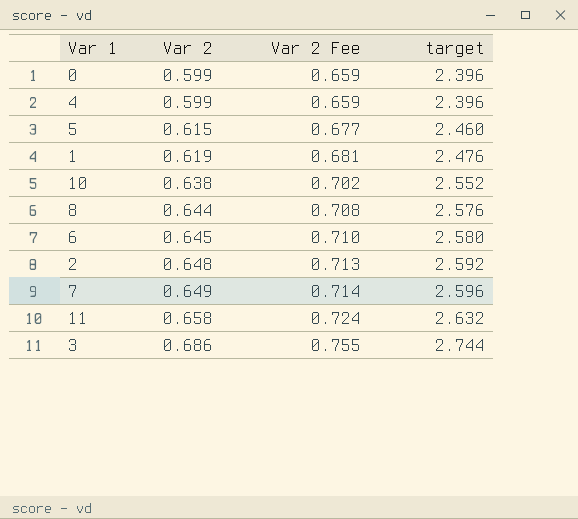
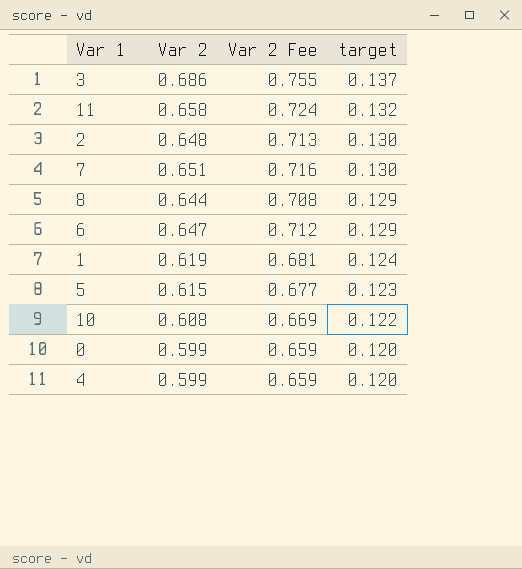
row order: Var 2 ascending -> target descending
column target | formula: [Var 2] * 4 -> [Var 2] * 0.2
7 | Var 2: 0.649 -> 0.651
7 | Var 2 Fee: 0.714 -> 0.716
6 | Var 2: 0.645 -> 0.647
6 | Var 2 Fee: 0.710 -> 0.712
10 | Var 2: 0.638 -> 0.608
10 | Var 2 Fee: 0.702 -> 0.669

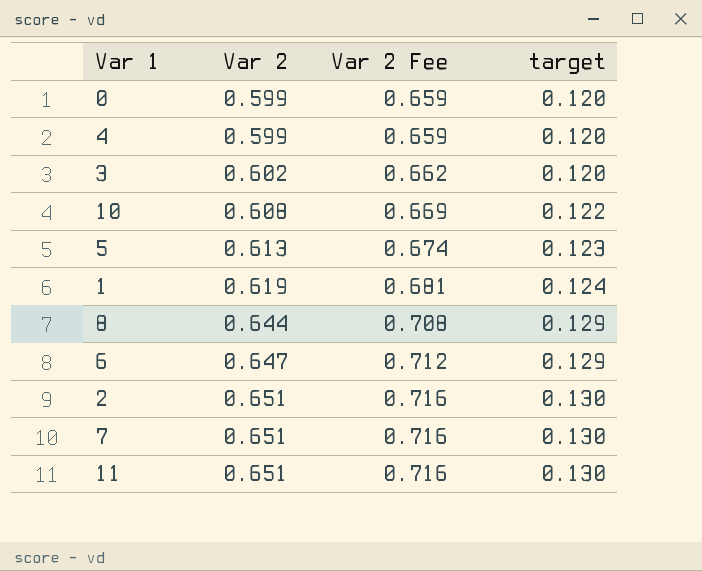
row order: target descending -> Var 2 ascending
3 | Var 2: 0.686 -> 0.602
3 | Var 2 Fee: 0.755 -> 0.662
3 | target: 0.137 -> 0.120
5 | Var 2: 0.615 -> 0.613
5 | Var 2 Fee: 0.677 -> 0.674
2 | Var 2: 0.648 -> 0.651
2 | Var 2 Fee: 0.713 -> 0.716
11 | Var 2: 0.658 -> 0.651
11 | Var 2 Fee: 0.724 -> 0.716
11 | target: 0.132 -> 0.130

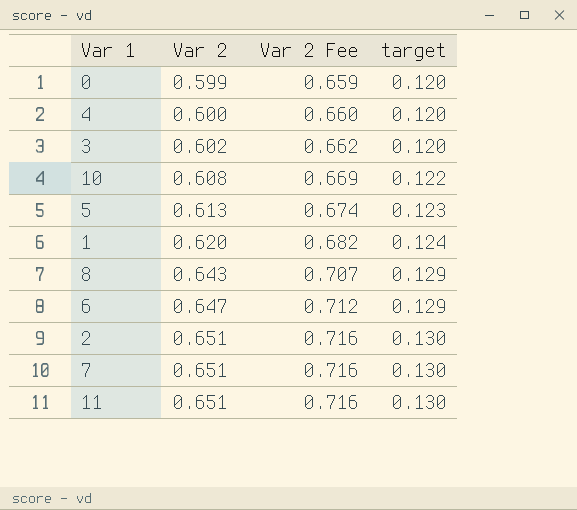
4 | Var 2: 0.599 -> 0.600
4 | Var 2 Fee: 0.659 -> 0.660
1 | Var 2: 0.619 -> 0.620
1 | Var 2 Fee: 0.681 -> 0.682
8 | Var 2: 0.644 -> 0.643
8 | Var 2 Fee: 0.708 -> 0.707

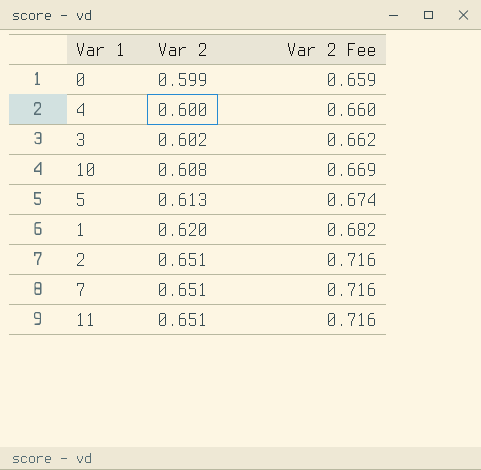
column target | formula: [Var 2] * 0.2 -> none
row 8: 0.643 | 0.707 | 0.129 -> none
row 6: 0.647 | 0.712 | 0.129 -> none

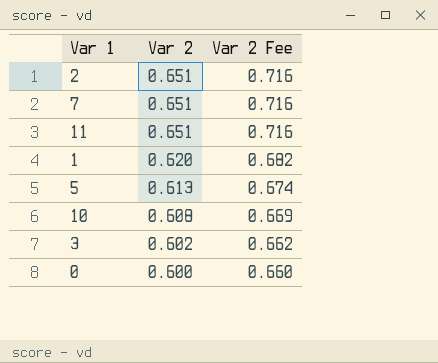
row order: Var 2 ascending -> Var 2 descending
row 4: 0.600 | 0.660 -> none
0 | Var 2: 0.599 -> 0.600
0 | Var 2 Fee: 0.659 -> 0.660

